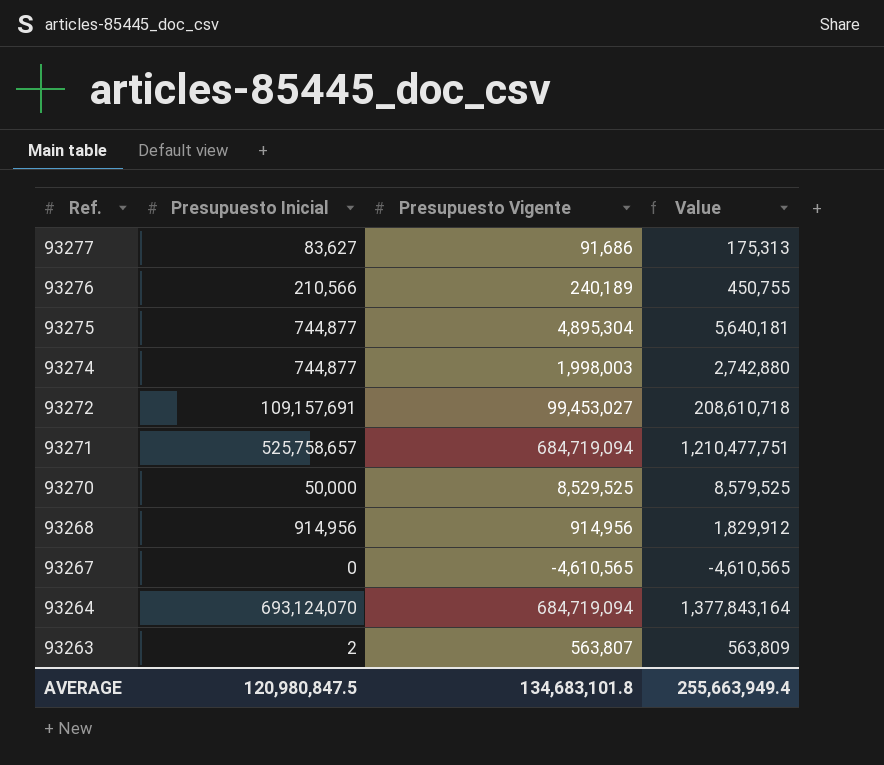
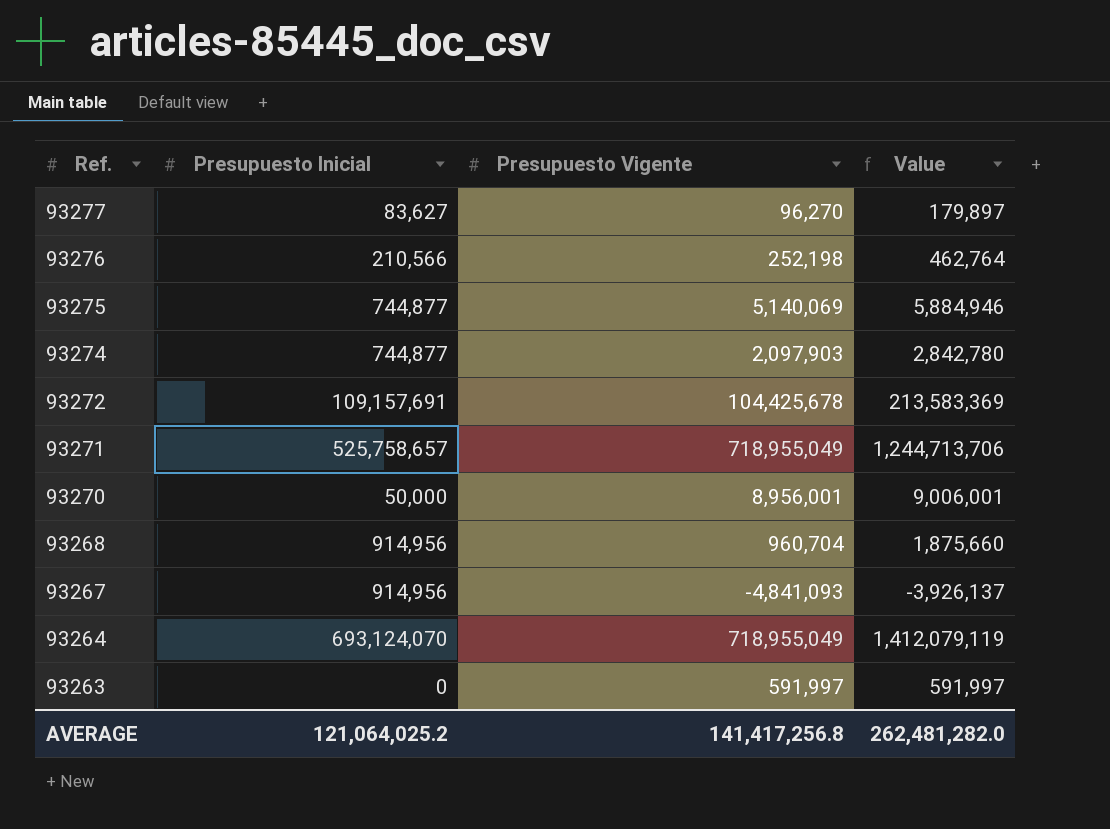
93277 | Presupuesto Vigente: 91,686 -> 96,270
93277 | Value: 175,313 -> 179,897
93276 | Presupuesto Vigente: 240,189 -> 252,198
93276 | Value: 450,755 -> 462,764
93275 | Presupuesto Vigente: 4,895,304 -> 5,140,069
93275 | Value: 5,640,181 -> 5,884,946
93274 | Presupuesto Vigente: 1,998,003 -> 2,097,903
93274 | Value: 2,742,880 -> 2,842,780
93272 | Presupuesto Vigente: 99,453,027 -> 104,425,678
93272 | Value: 208,610,718 -> 213,583,369
93271 | Presupuesto Vigente: 684,719,094 -> 718,955,049
93271 | Value: 1,210,477,751 -> 1,244,713,706
93270 | Presupuesto Vigente: 8,529,525 -> 8,956,001
93270 | Value: 8,579,525 -> 9,006,001
93268 | Presupuesto Vigente: 914,956 -> 960,704
93268 | Value: 1,829,912 -> 1,875,660
93267 | Presupuesto Inicial: 0 -> 914,956
93267 | Presupuesto Vigente: -4,610,565 -> -4,841,093
93267 | Value: -4,610,565 -> -3,926,137
93264 | Presupuesto Vigente: 684,719,094 -> 718,955,049
93264 | Value: 1,377,843,164 -> 1,412,079,119
93263 | Presupuesto Inicial: 2 -> 0
93263 | Presupuesto Vigente: 563,807 -> 591,997
93263 | Value: 563,809 -> 591,997
AVERAGE | Presupuesto Inicial: 120,980,847.5 -> 121,064,025.2
AVERAGE | Presupuesto Vigente: 134,683,101.8 -> 141,417,256.8
AVERAGE | Value: 255,663,949.4 -> 262,481,282.0

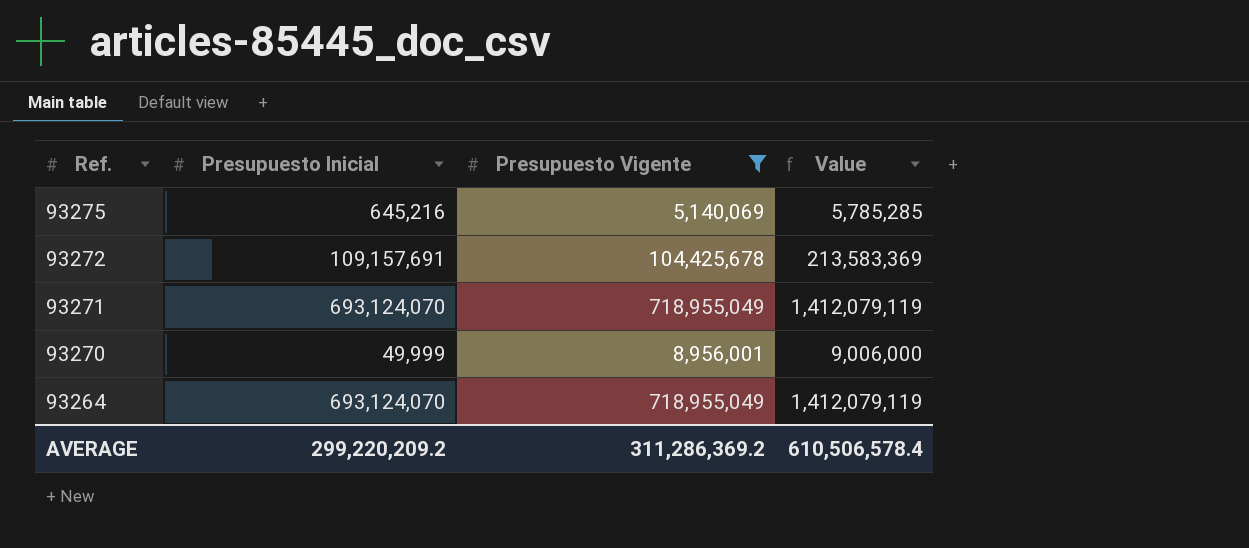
filter: none -> Presupuesto Vigente >= 5,140,069
93275 | Presupuesto Inicial: 744,877 -> 645,216
93275 | Value: 5,884,946 -> 5,785,285
93271 | Presupuesto Inicial: 525,758,657 -> 693,124,070
93271 | Value: 1,244,713,706 -> 1,412,079,119
93270 | Presupuesto Inicial: 50,000 -> 49,999
93270 | Value: 9,006,001 -> 9,006,000
AVERAGE | Presupuesto Inicial: 121,064,025.2 -> 299,220,209.2
AVERAGE | Presupuesto Vigente: 141,417,256.8 -> 311,286,369.2
AVERAGE | Value: 262,481,282.0 -> 610,506,578.4

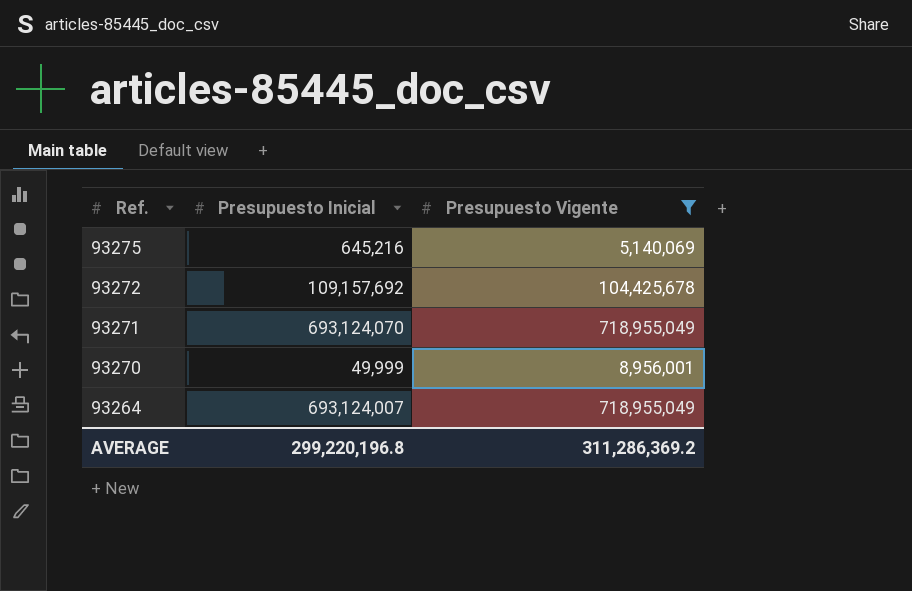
column Value | formula: [Presupuesto Inicial] + [Presupuesto Vigente] -> none
93272 | Presupuesto Inicial: 109,157,691 -> 109,157,692
93264 | Presupuesto Inicial: 693,124,070 -> 693,124,007
AVERAGE | Presupuesto Inicial: 299,220,209.2 -> 299,220,196.8

